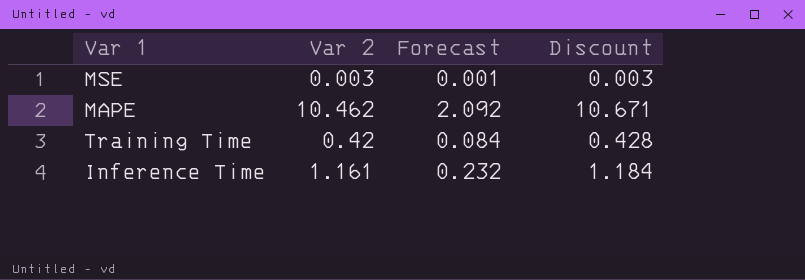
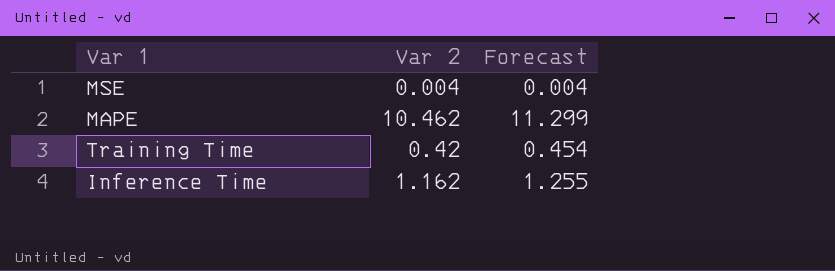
column Discount | formula: [Var 2] * 1.02 -> none
column Forecast | formula: [Var 2] * 0.2 -> [Var 2] * 1.08
MSE | Var 2: 0.003 -> 0.004
Inference Time | Var 2: 1.161 -> 1.162

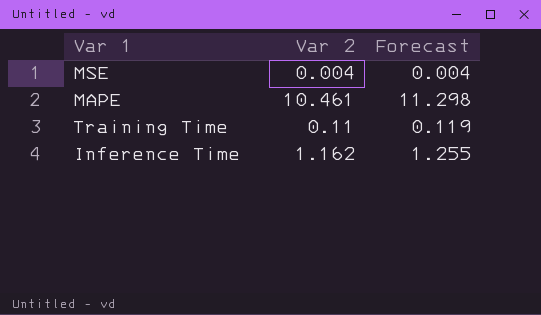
MAPE | Var 2: 10.462 -> 10.461
MAPE | Forecast: 11.299 -> 11.298
Training Time | Var 2: 0.42 -> 0.11
Training Time | Forecast: 0.454 -> 0.119

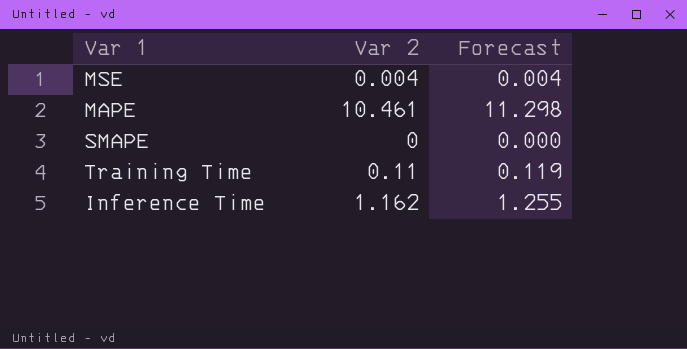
row SMAPE: none -> 0 | 0.000

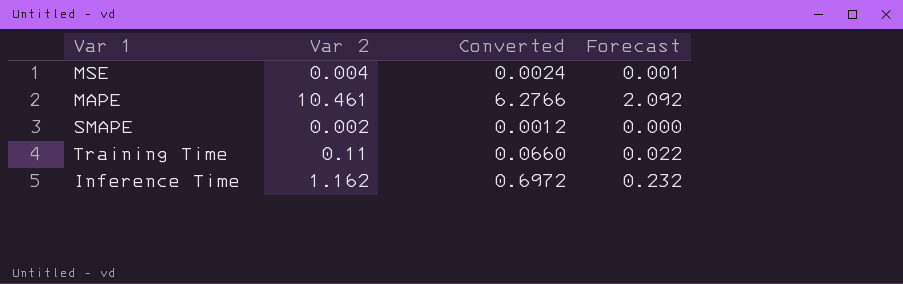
column Converted | formula: none -> [Var 2] * 0.6
column Forecast | formula: [Var 2] * 1.08 -> [Var 2] * 0.2
SMAPE | Var 2: 0 -> 0.002

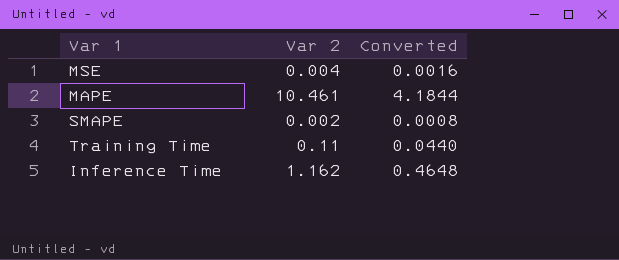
column Forecast | formula: [Var 2] * 0.2 -> none
column Converted | formula: [Var 2] * 0.6 -> [Var 2] * 0.4

